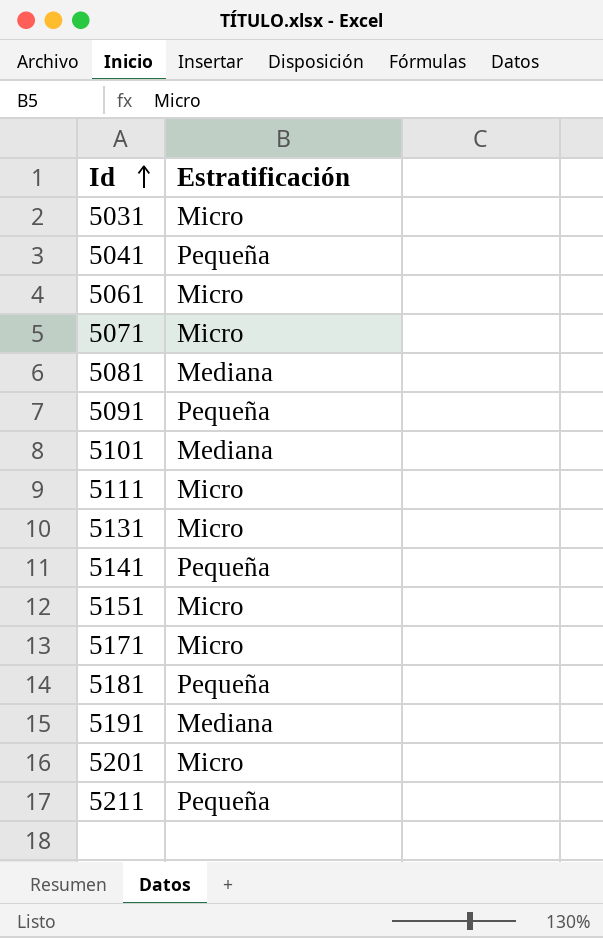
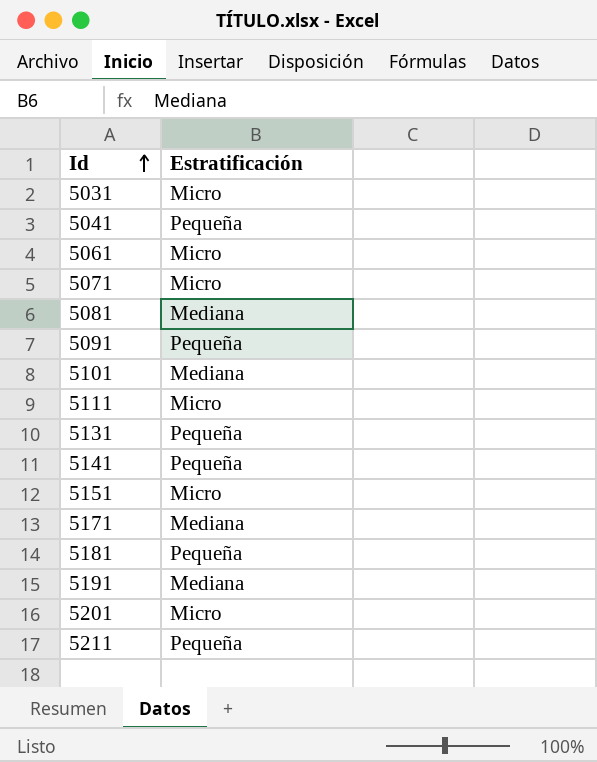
5131 | Estratificación: Micro -> Pequeña
5171 | Estratificación: Micro -> Mediana

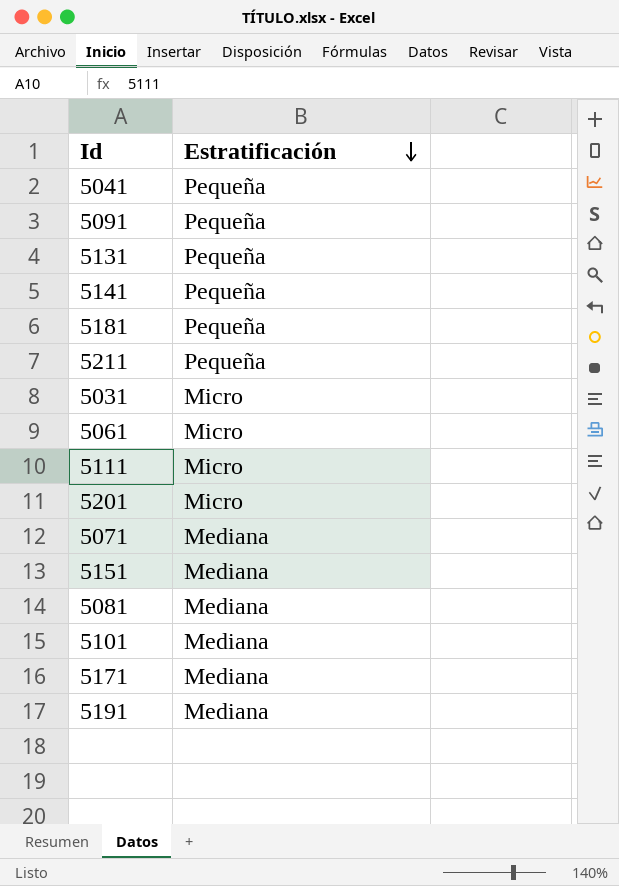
row order: Id ascending -> Estratificación descending
5071 | Estratificación: Micro -> Mediana
5151 | Estratificación: Micro -> Mediana

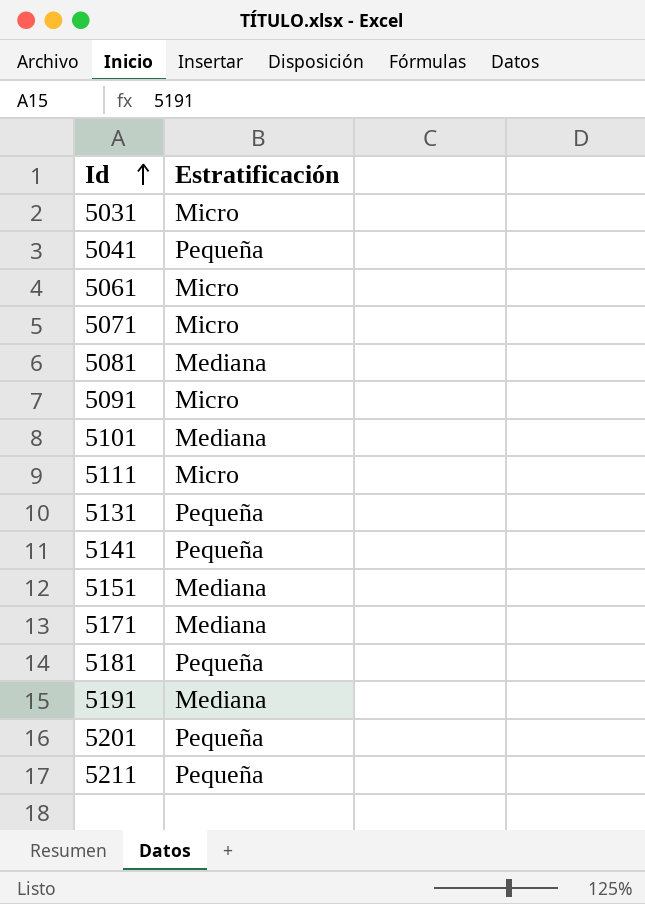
row order: Estratificación descending -> Id ascending
5071 | Estratificación: Mediana -> Micro
5091 | Estratificación: Pequeña -> Micro
5201 | Estratificación: Micro -> Pequeña

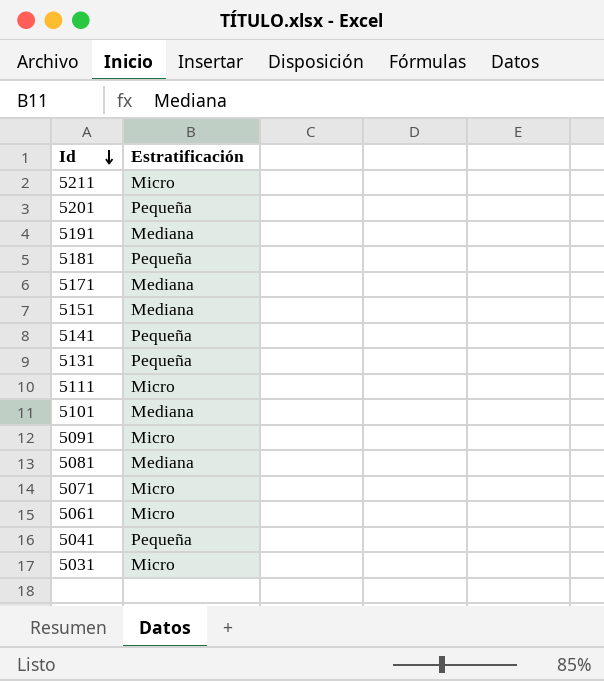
row order: Id ascending -> Id descending
5211 | Estratificación: Pequeña -> Micro

